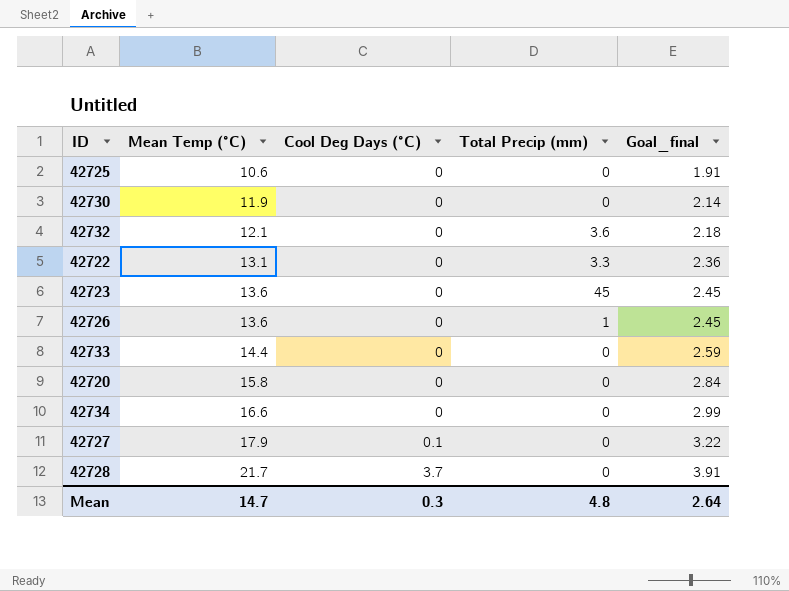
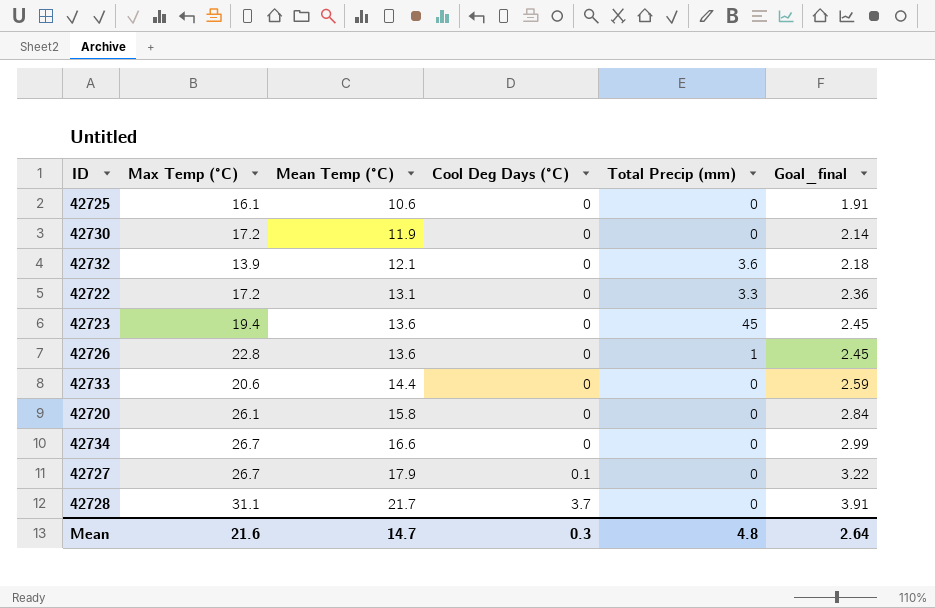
column Max Temp (°C) | position: none -> 2

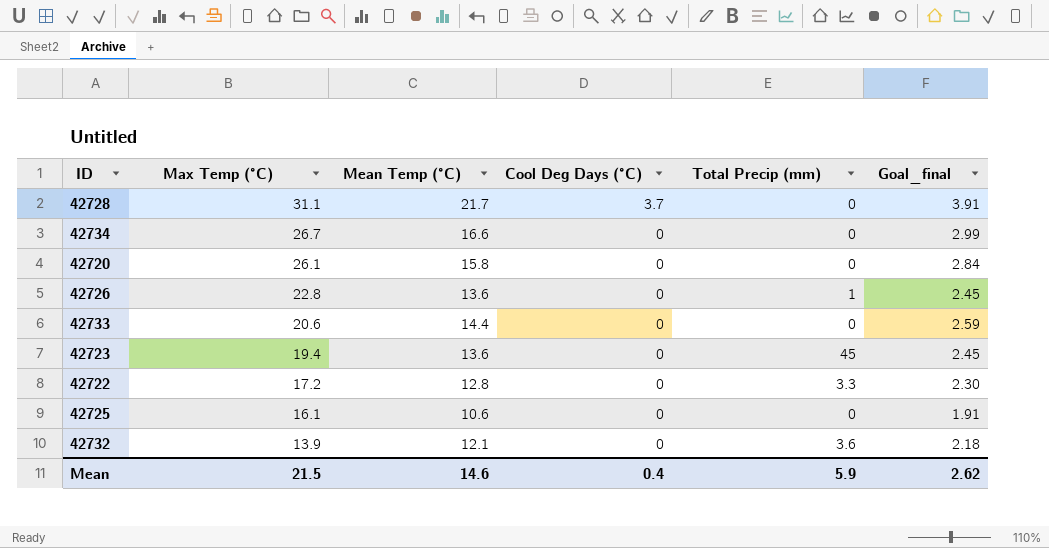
row order: Mean Temp (°C) ascending -> Max Temp (°C) descending
row 42730: 17.2 | 11.9 | 0 | 0 | 2.14 -> none
row 42727: 26.7 | 17.9 | 0.1 | 0 | 3.22 -> none
42722 | Mean Temp (°C): 13.1 -> 12.8
42722 | Goal_final: 2.36 -> 2.30
Mean | Max Temp (°C): 21.6 -> 21.5
Mean | Mean Temp (°C): 14.7 -> 14.6
Mean | Cool Deg Days (°C): 0.3 -> 0.4
Mean | Total Precip (mm): 4.8 -> 5.9
Mean | Goal_final: 2.64 -> 2.62

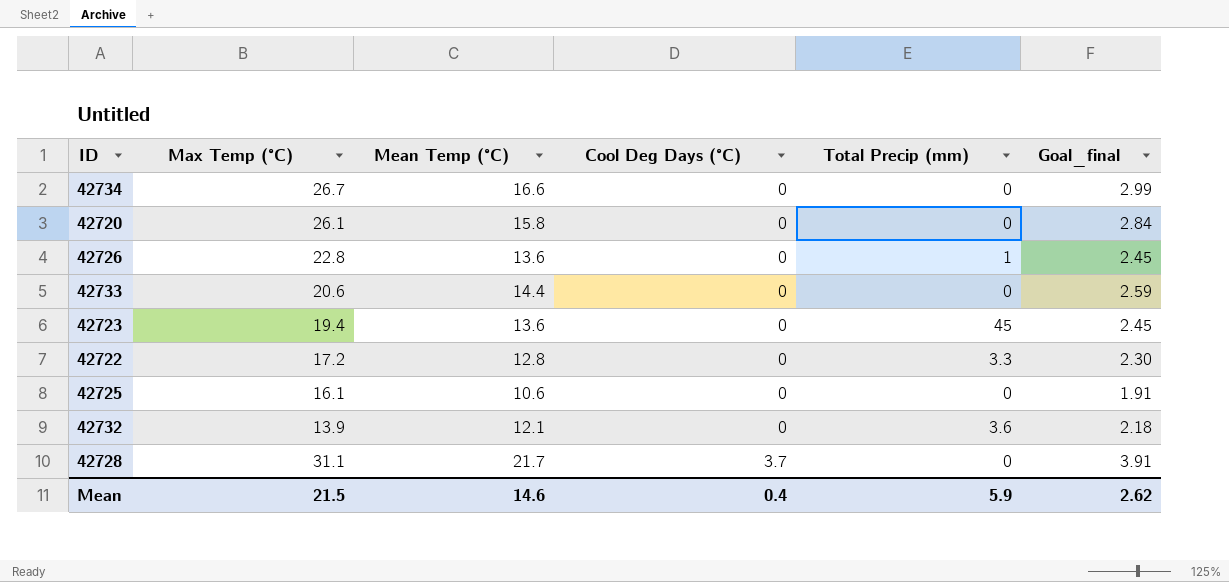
row order: Max Temp (°C) descending -> Cool Deg Days (°C) ascending

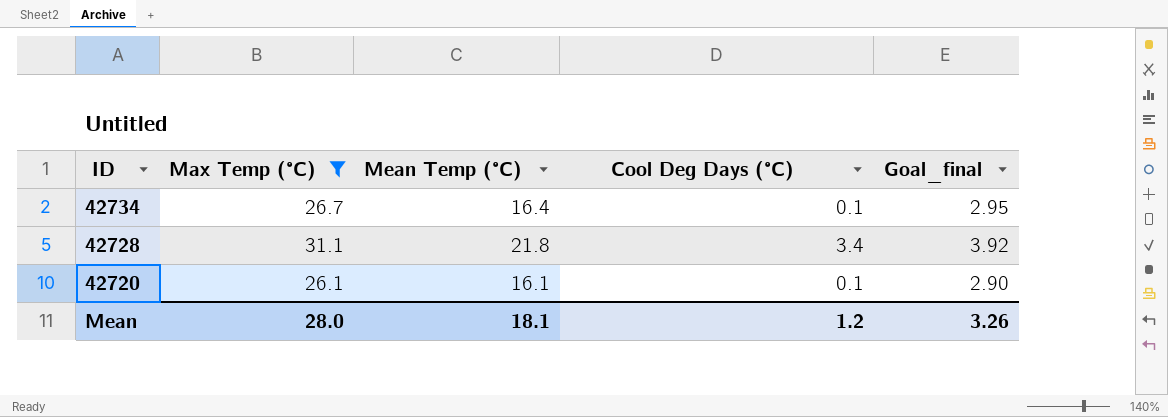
filter: none -> Max Temp (°C) >= 26.1
row order: Cool Deg Days (°C) ascending -> ID descending
column Total Precip (mm) | position: 5 -> none
42734 | Mean Temp (°C): 16.6 -> 16.4
42734 | Cool Deg Days (°C): 0 -> 0.1
42734 | Goal_final: 2.99 -> 2.95
42728 | Mean Temp (°C): 21.7 -> 21.8
42728 | Cool Deg Days (°C): 3.7 -> 3.4
42728 | Goal_final: 3.91 -> 3.92
42720 | Mean Temp (°C): 15.8 -> 16.1
42720 | Cool Deg Days (°C): 0 -> 0.1
42720 | Goal_final: 2.84 -> 2.90
Mean | Max Temp (°C): 21.5 -> 28.0
Mean | Mean Temp (°C): 14.6 -> 18.1
Mean | Cool Deg Days (°C): 0.4 -> 1.2
Mean | Goal_final: 2.62 -> 3.26

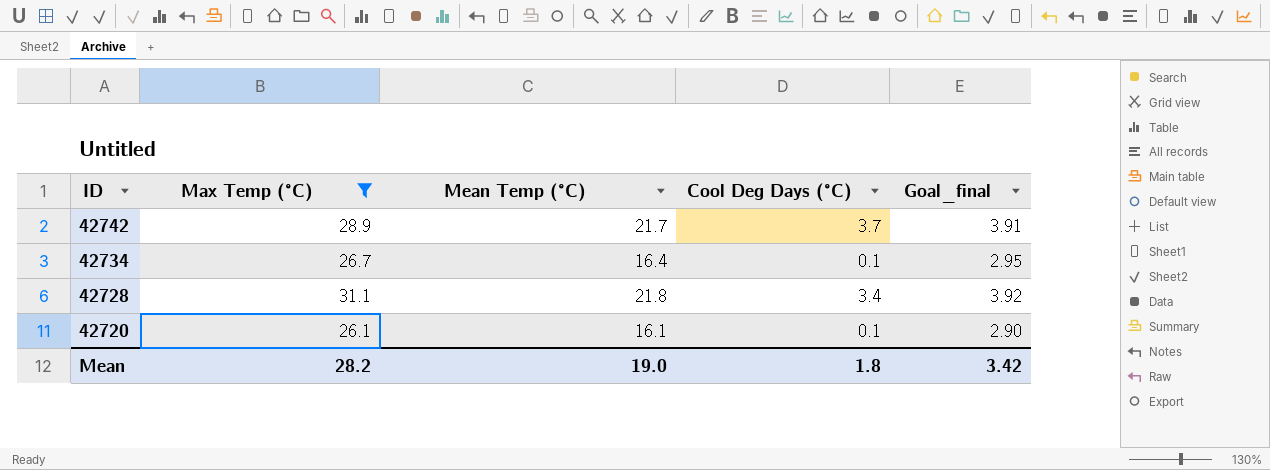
row 42742: none -> 28.9 | 21.7 | 3.7 | 3.91
Mean | Max Temp (°C): 28.0 -> 28.2
Mean | Mean Temp (°C): 18.1 -> 19.0
Mean | Cool Deg Days (°C): 1.2 -> 1.8
Mean | Goal_final: 3.26 -> 3.42

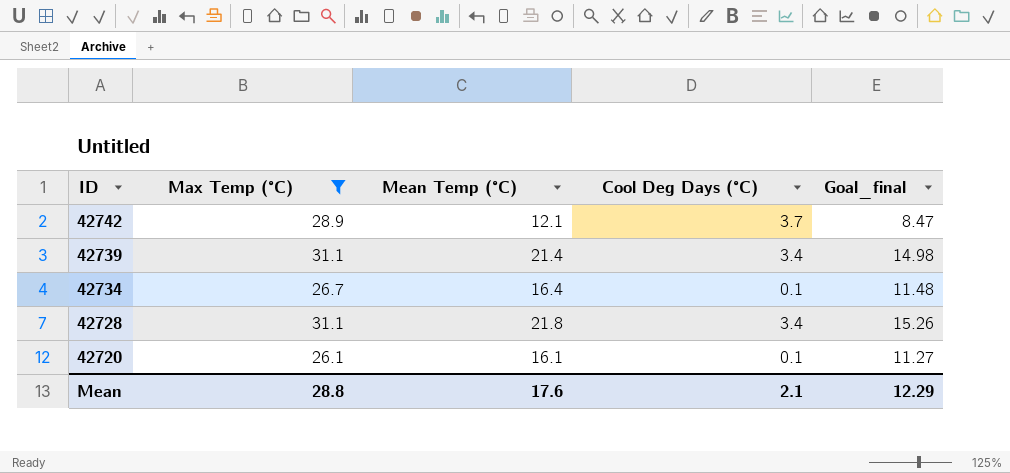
column Goal_final | formula: [Mean Temp (°C)] * 0.18 -> [Mean Temp (°C)] * 0.7
42742 | Mean Temp (°C): 21.7 -> 12.1
row 42739: none -> 31.1 | 21.4 | 3.4 | 14.98
Mean | Max Temp (°C): 28.2 -> 28.8
Mean | Mean Temp (°C): 19.0 -> 17.6
Mean | Cool Deg Days (°C): 1.8 -> 2.1
Mean | Goal_final: 3.42 -> 12.29

